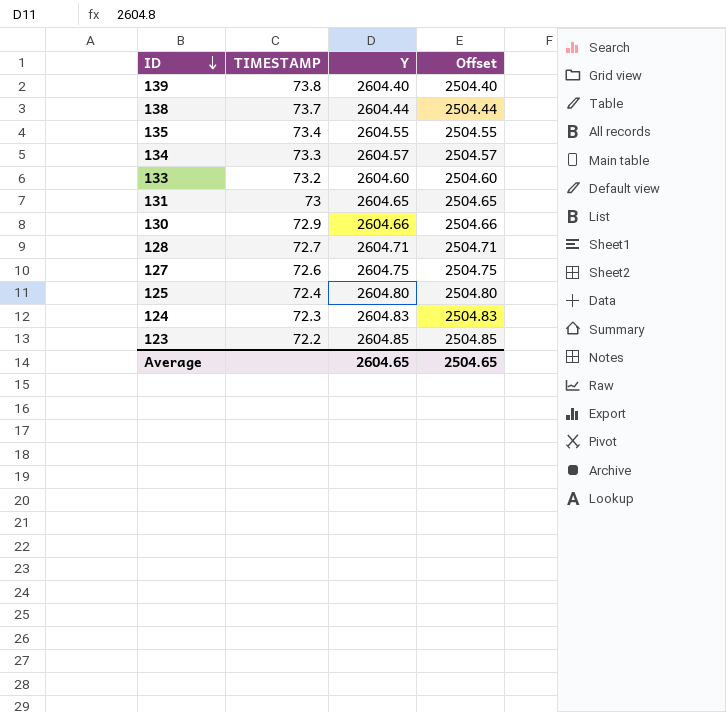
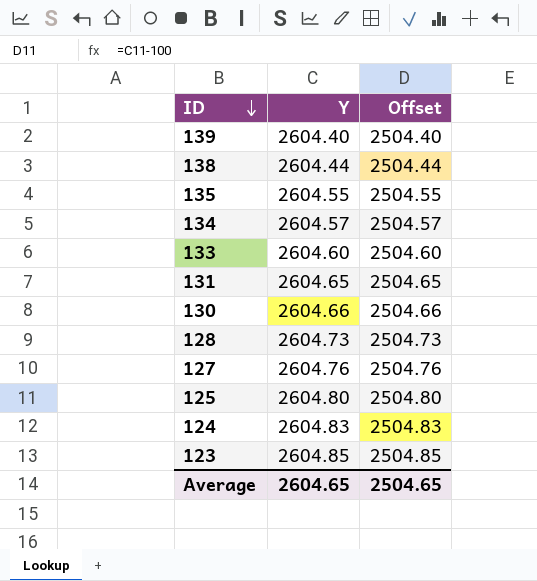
column TIMESTAMP | position: 2 -> none
128 | Y: 2604.71 -> 2604.73
128 | Offset: 2504.71 -> 2504.73
127 | Y: 2604.75 -> 2604.76
127 | Offset: 2504.75 -> 2504.76

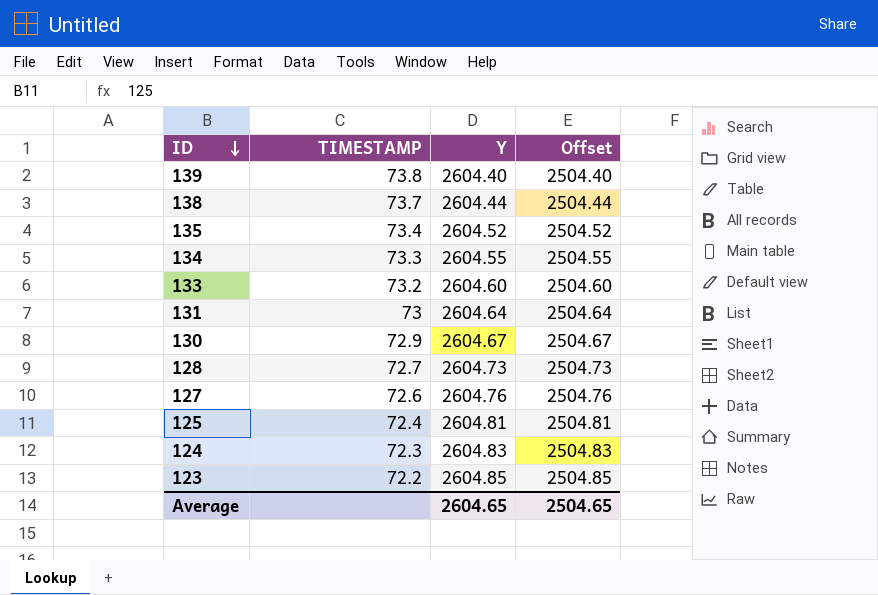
column TIMESTAMP | position: none -> 2
135 | Y: 2604.55 -> 2604.52
135 | Offset: 2504.55 -> 2504.52
134 | Y: 2604.57 -> 2604.55
134 | Offset: 2504.57 -> 2504.55
131 | Y: 2604.65 -> 2604.64
131 | Offset: 2504.65 -> 2504.64
130 | Y: 2604.66 -> 2604.67
130 | Offset: 2504.66 -> 2504.67
125 | Y: 2604.80 -> 2604.81
125 | Offset: 2504.80 -> 2504.81

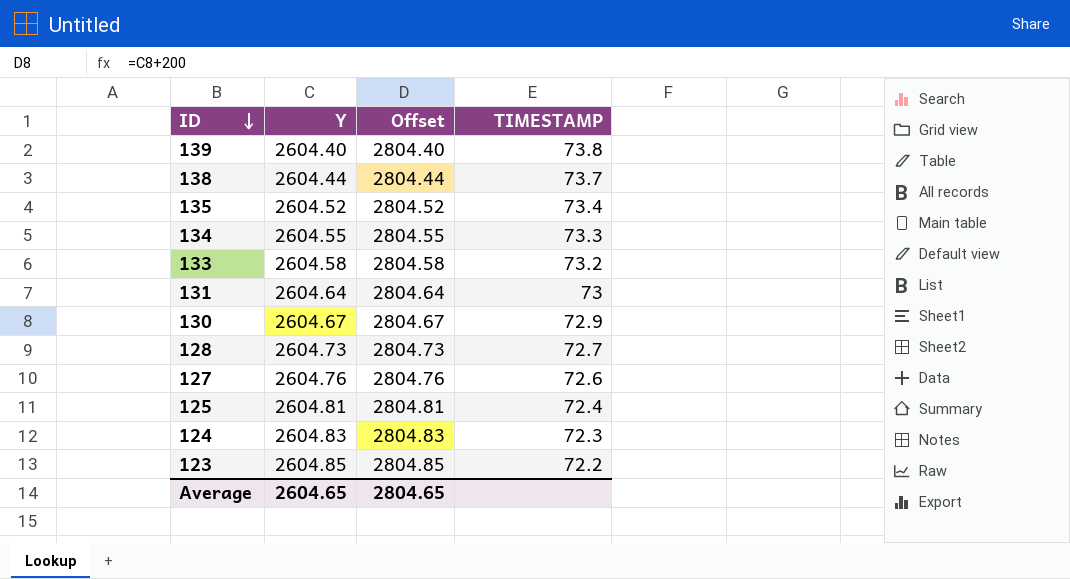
column Offset | formula: [Y] - 100 -> [Y] + 200
column TIMESTAMP | position: 2 -> 4
133 | Y: 2604.60 -> 2604.58
Average | Offset: 2504.65 -> 2804.65

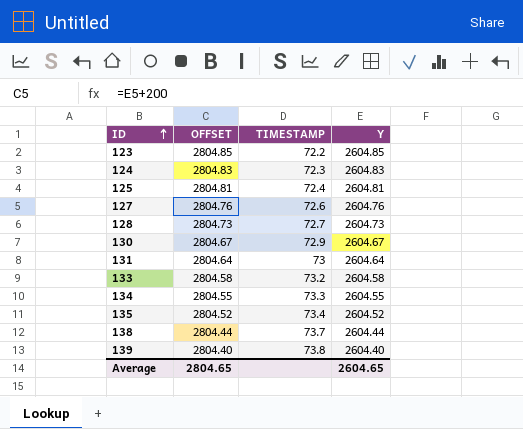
row order: ID descending -> ID ascending
column name: Offset -> OFFSET
column Y | position: 2 -> 4

